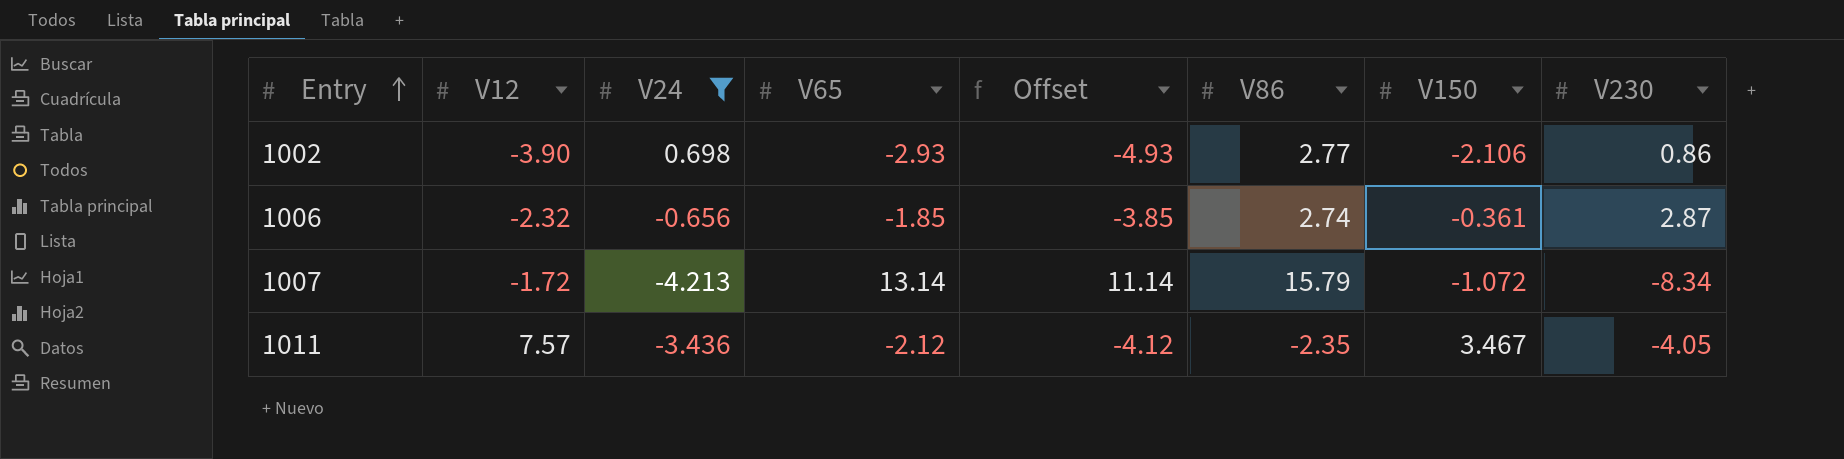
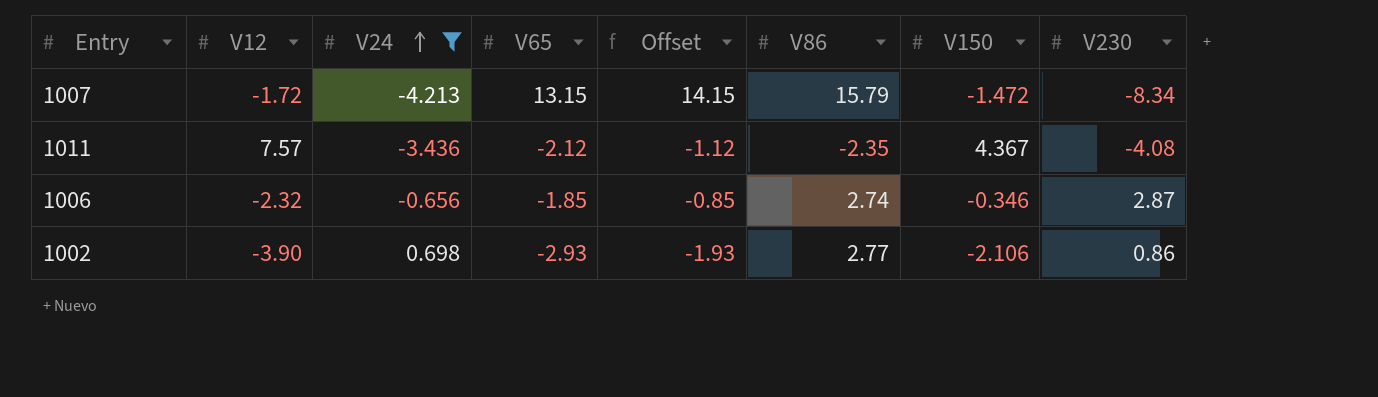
row order: Entry ascending -> V24 ascending
column Offset | formula: [V65] - 2 -> [V65] + 1
1007 | V65: 13.14 -> 13.15
1007 | V150: -1.072 -> -1.472
1011 | V150: 3.467 -> 4.367
1011 | V230: -4.05 -> -4.08
1006 | V150: -0.361 -> -0.346

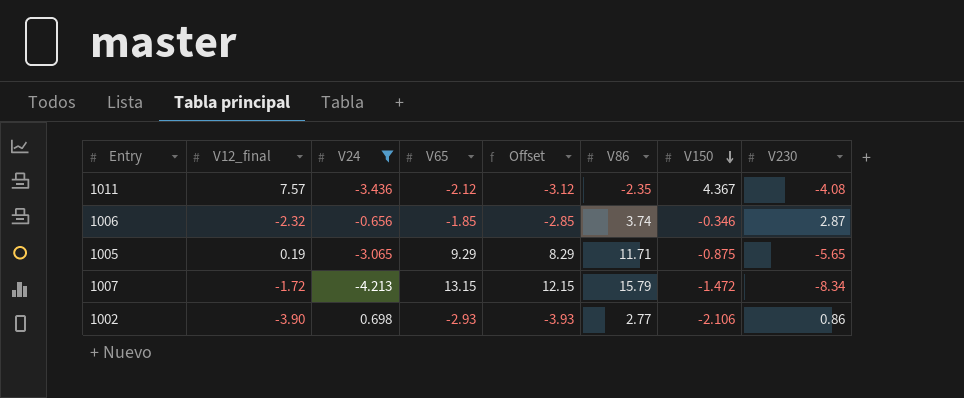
row order: V24 ascending -> V150 descending
column name: V12 -> V12_final
column Offset | formula: [V65] + 1 -> [V65] - 1
1006 | V86: 2.74 -> 3.74
row 1005: none -> 0.19 | -3.065 | 9.29 | 8.29 | 11.71 | -0.875 | -5.65

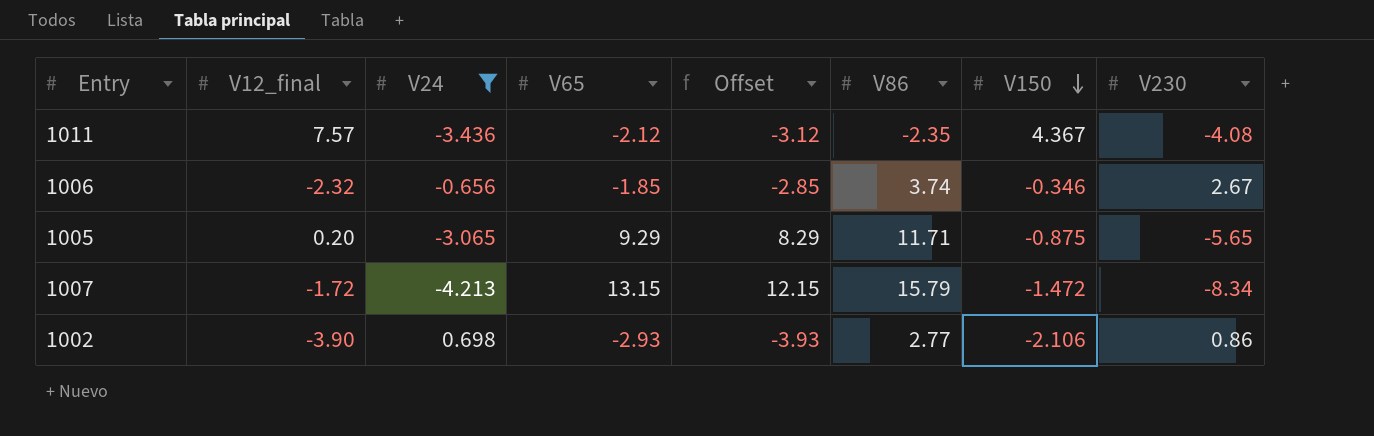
1006 | V230: 2.87 -> 2.67
1005 | V12_final: 0.19 -> 0.20

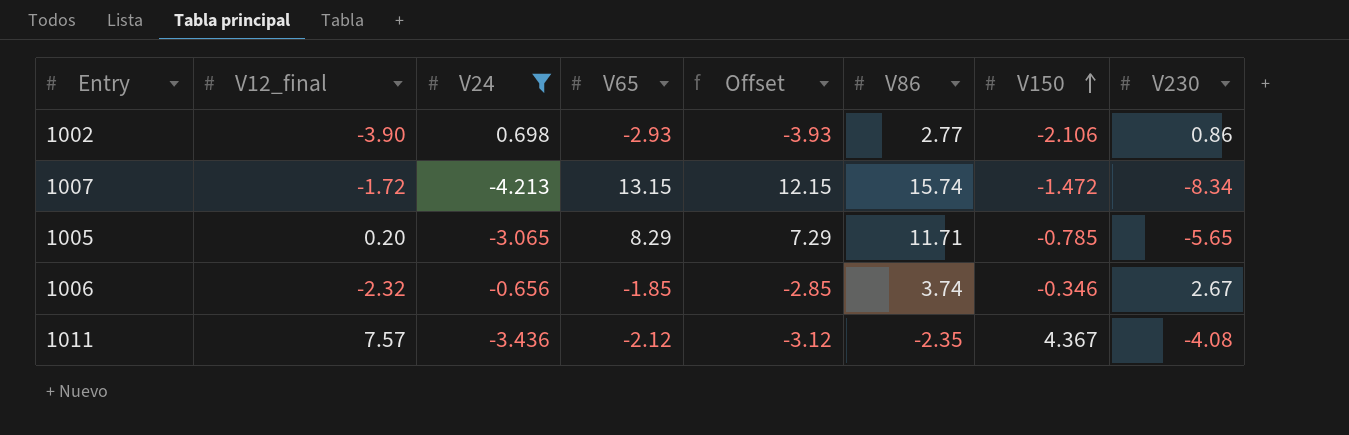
row order: V150 descending -> V150 ascending
1007 | V86: 15.79 -> 15.74
1005 | V65: 9.29 -> 8.29
1005 | Offset: 8.29 -> 7.29
1005 | V150: -0.875 -> -0.785

